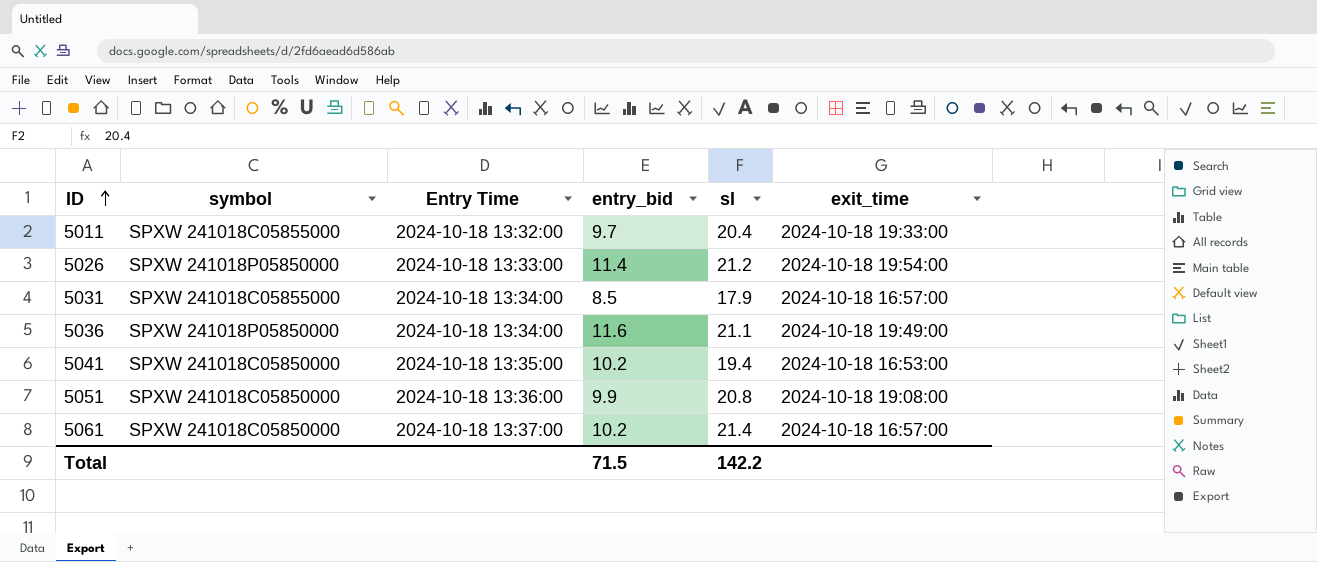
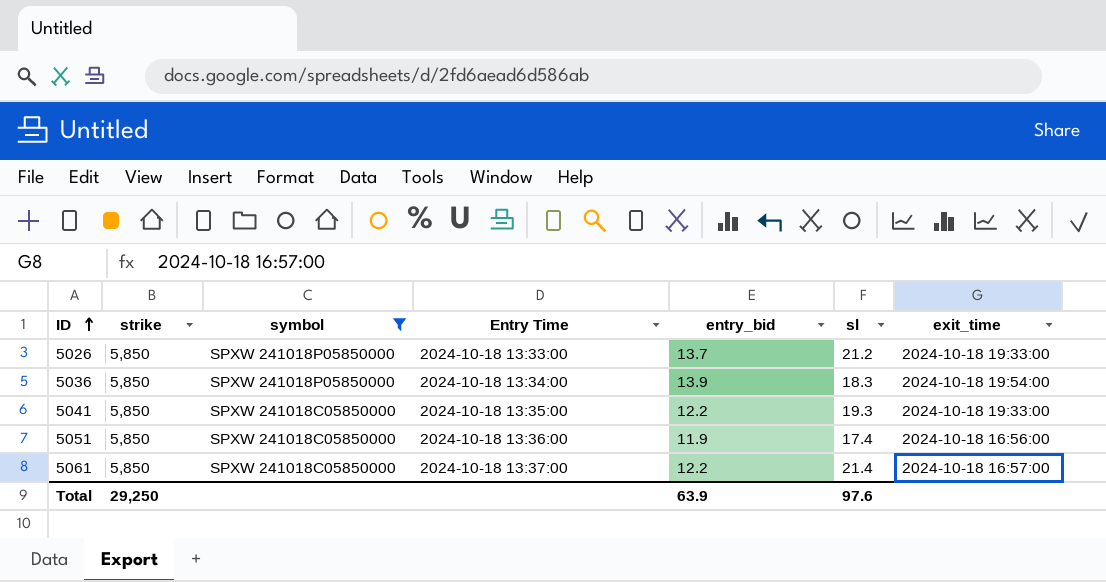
filter: none -> symbol != SPXW 241018C05855000
column strike | position: none -> 2
5026 | entry_bid: 11.4 -> 13.7
5026 | exit_time: 2024-10-18 19:54:00 -> 2024-10-18 19:33:00
5036 | entry_bid: 11.6 -> 13.9
5036 | sl: 21.1 -> 18.3
5036 | exit_time: 2024-10-18 19:49:00 -> 2024-10-18 19:54:00
5041 | entry_bid: 10.2 -> 12.2
5041 | sl: 19.4 -> 19.3
5041 | exit_time: 2024-10-18 16:53:00 -> 2024-10-18 19:33:00
5051 | entry_bid: 9.9 -> 11.9
5051 | sl: 20.8 -> 17.4
5051 | exit_time: 2024-10-18 19:08:00 -> 2024-10-18 16:56:00
5061 | entry_bid: 10.2 -> 12.2
Total | entry_bid: 71.5 -> 63.9
Total | sl: 142.2 -> 97.6

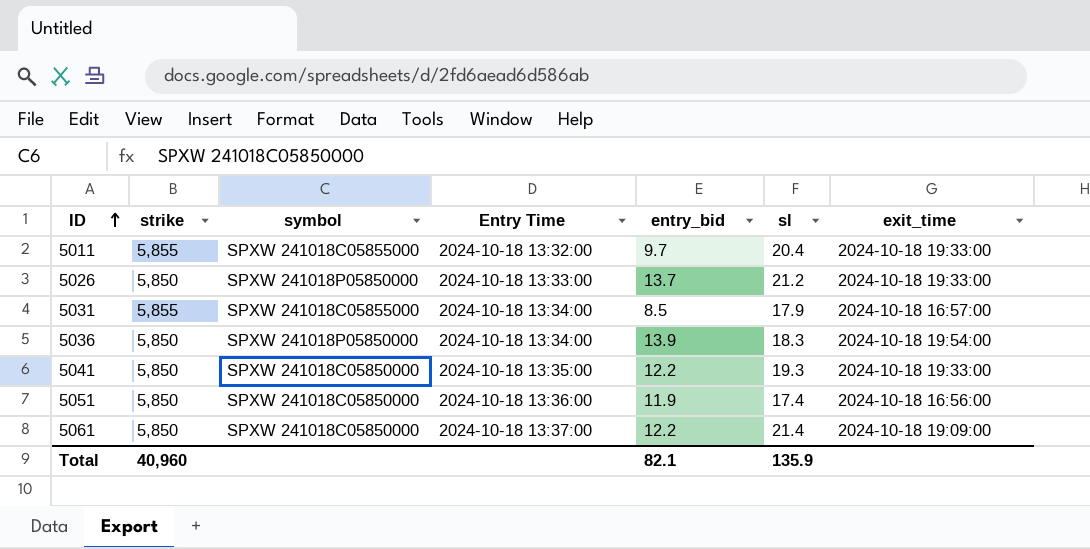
filter: symbol != SPXW 241018C05855000 -> none
5061 | exit_time: 2024-10-18 16:57:00 -> 2024-10-18 19:09:00
Total | strike: 29,250 -> 40,960
Total | entry_bid: 63.9 -> 82.1
Total | sl: 97.6 -> 135.9

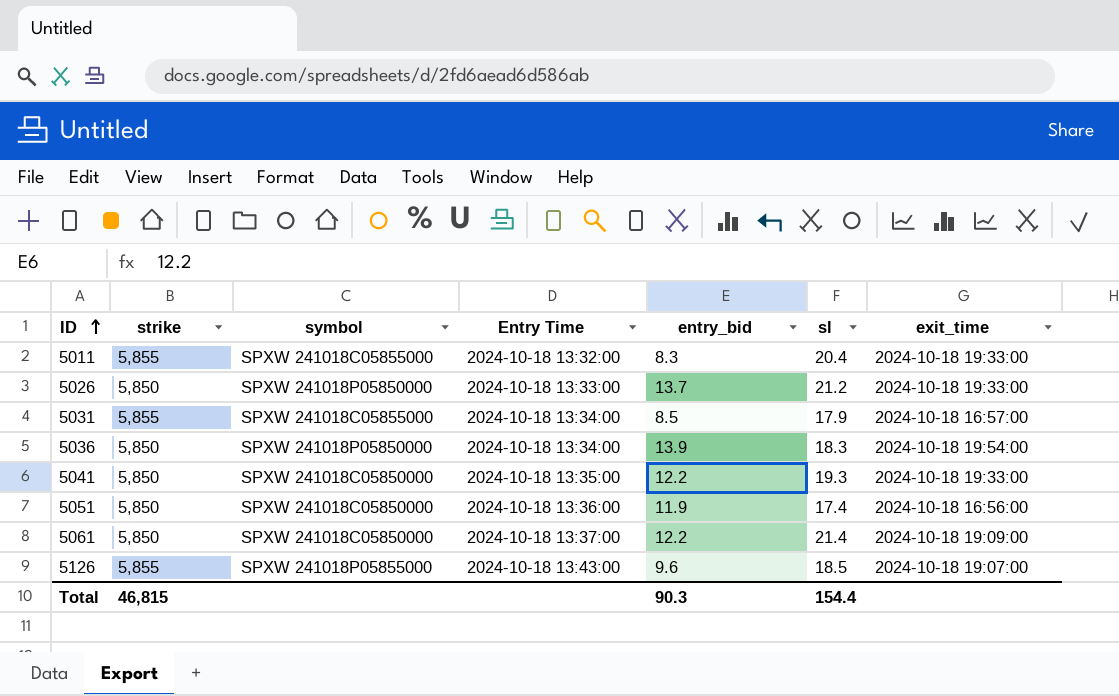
5011 | entry_bid: 9.7 -> 8.3
row 5126: none -> 5,855 | SPXW 241018P05855000 | 2024-10-18 13:43:00 | 9.6 | 18.5 | 2024-10-18 19:07:00
Total | strike: 40,960 -> 46,815
Total | entry_bid: 82.1 -> 90.3
Total | sl: 135.9 -> 154.4

